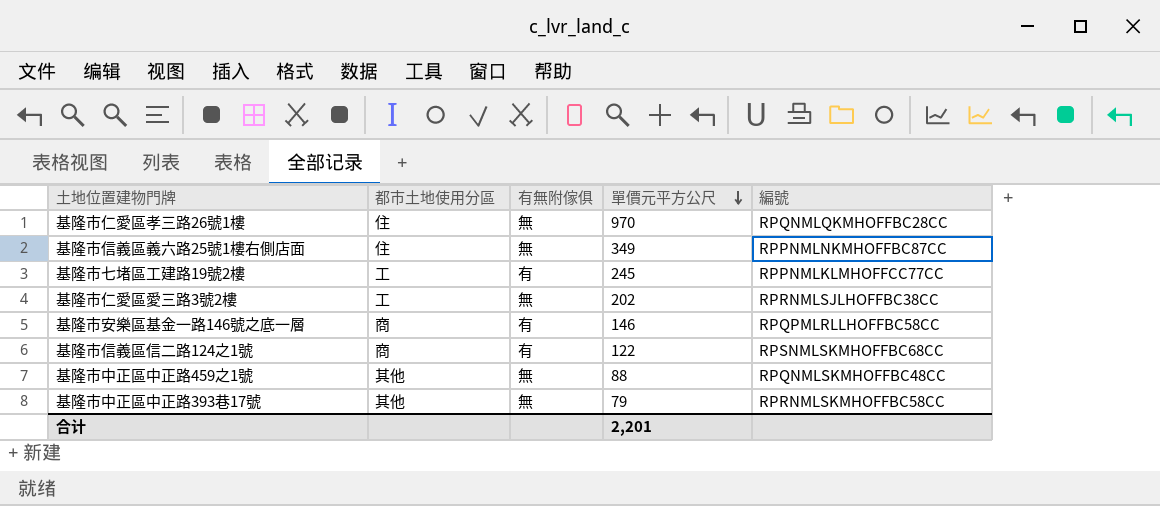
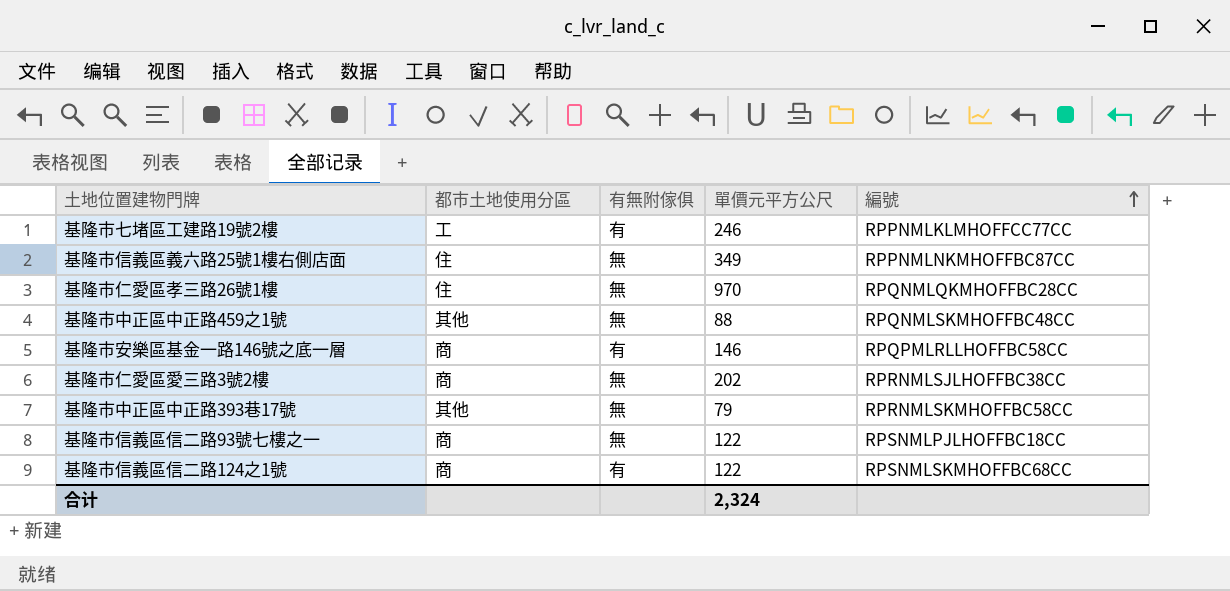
row order: 單價元平方公尺 descending -> 編號 ascending
基隆市七堵區工建路19號2樓 | 單價元平方公尺: 245 -> 246
基隆市仁愛區愛三路3號2樓 | 都市土地使用分區: 工 -> 商
row 基隆市信義區信二路93號七樓之一: none -> 商 | 無 | 122 | RPSNMLPJLHOFFBC18CC
合计 | 單價元平方公尺: 2,201 -> 2,324

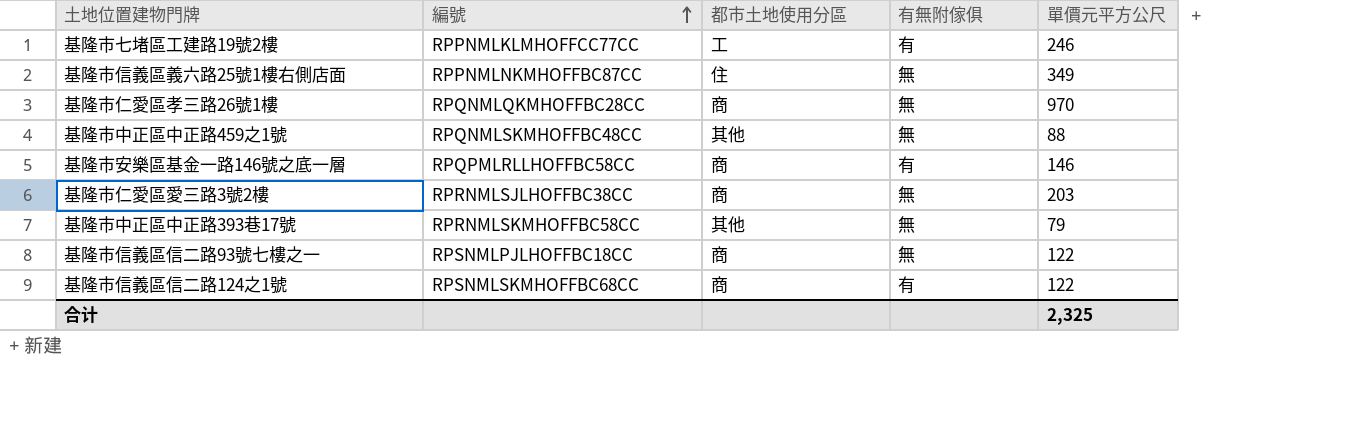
column 編號 | position: 5 -> 2
基隆市仁愛區孝三路26號1樓 | 都市土地使用分區: 住 -> 商
基隆市仁愛區愛三路3號2樓 | 單價元平方公尺: 202 -> 203
合计 | 單價元平方公尺: 2,324 -> 2,325

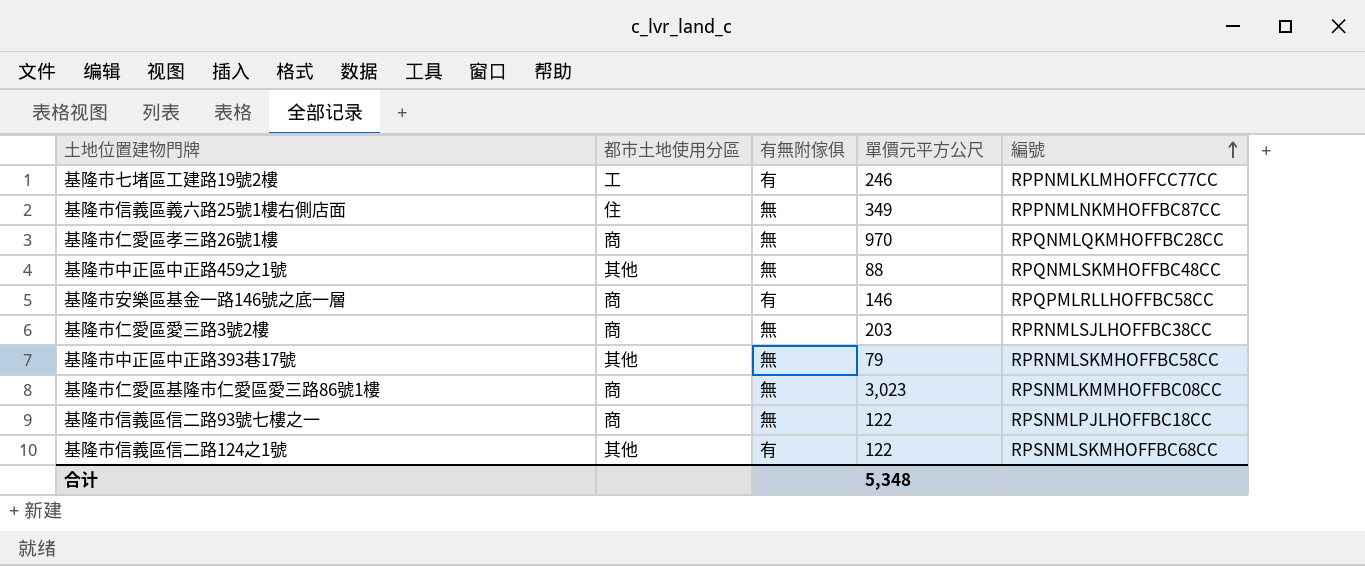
column 編號 | position: 2 -> 5
row 基隆市仁愛區基隆市仁愛區愛三路86號1樓: none -> 商 | 無 | 3,023 | RPSNMLKMMHOFFBC08CC
基隆市信義區信二路124之1號 | 都市土地使用分區: 商 -> 其他
合计 | 單價元平方公尺: 2,325 -> 5,348

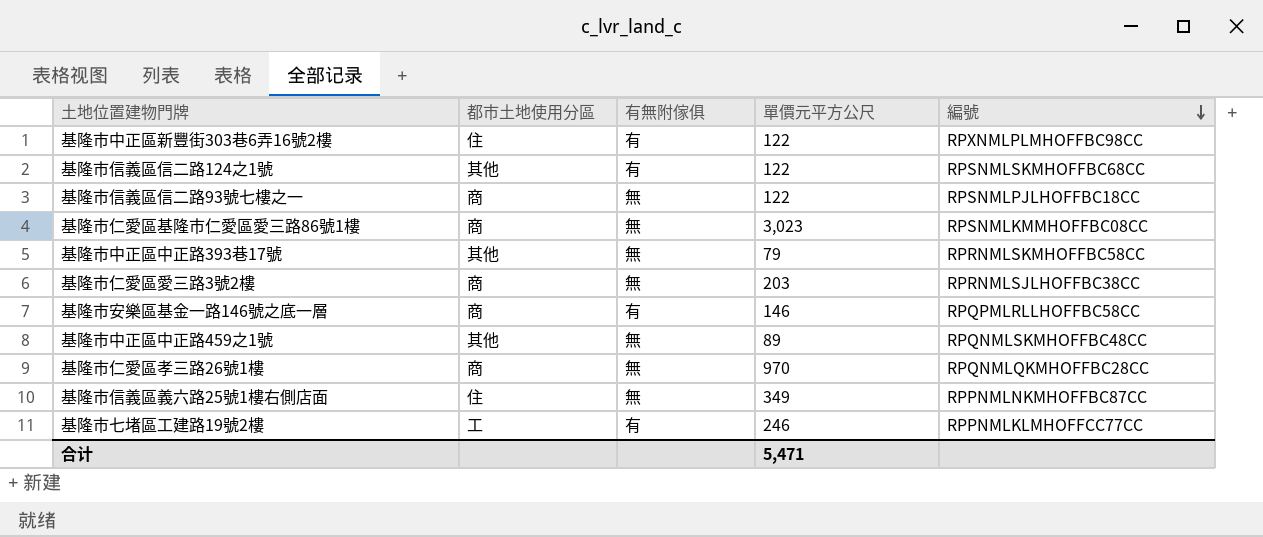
row order: 編號 ascending -> 編號 descending
row 基隆市中正區新豐街303巷6弄16號2樓: none -> 住 | 有 | 122 | RPXNMLPLMHOFFBC98CC
基隆市中正區中正路459之1號 | 單價元平方公尺: 88 -> 89
合计 | 單價元平方公尺: 5,348 -> 5,471

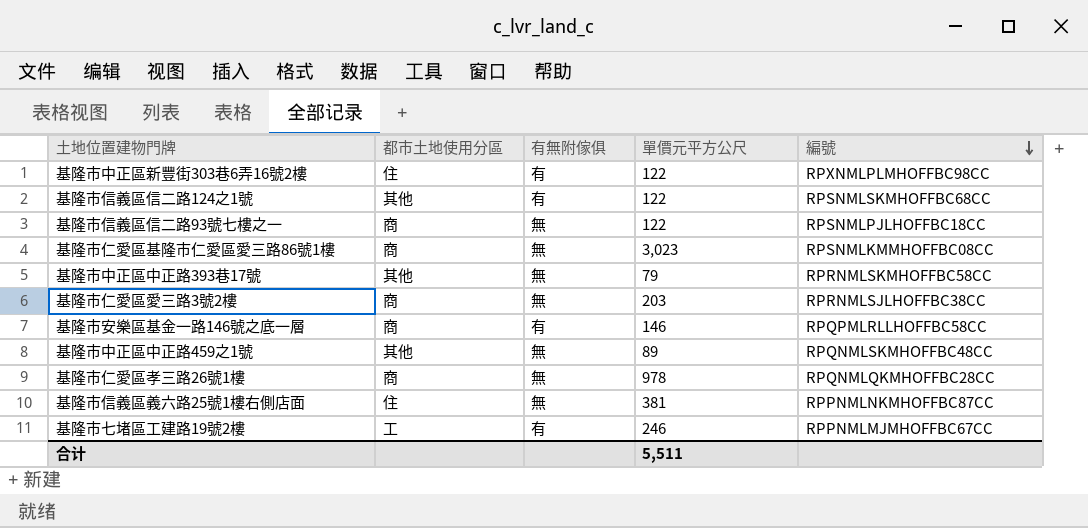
基隆市仁愛區孝三路26號1樓 | 單價元平方公尺: 970 -> 978
基隆市信義區義六路25號1樓右側店面 | 單價元平方公尺: 349 -> 381
基隆市七堵區工建路19號2樓 | 編號: RPPNMLKLMHOFFCC77CC -> RPPNMLMJMHOFFBC67CC
合计 | 單價元平方公尺: 5,471 -> 5,511

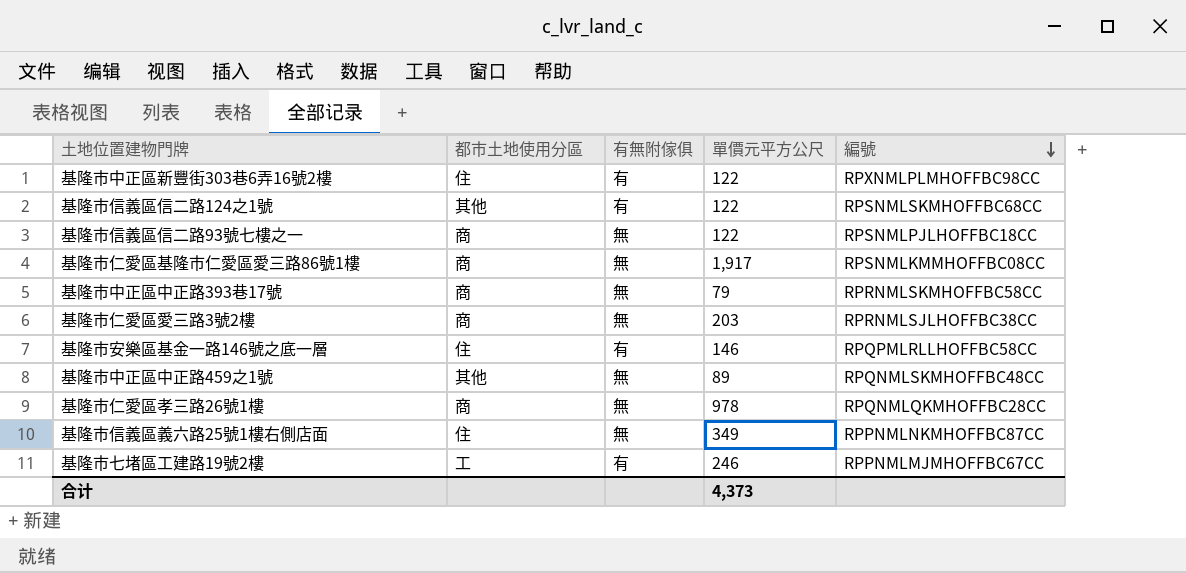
基隆市仁愛區基隆市仁愛區愛三路86號1樓 | 單價元平方公尺: 3,023 -> 1,917
基隆市中正區中正路393巷17號 | 都市土地使用分區: 其他 -> 商
基隆市安樂區基金一路146號之底一層 | 都市土地使用分區: 商 -> 住
基隆市信義區義六路25號1樓右側店面 | 單價元平方公尺: 381 -> 349
合计 | 單價元平方公尺: 5,511 -> 4,373

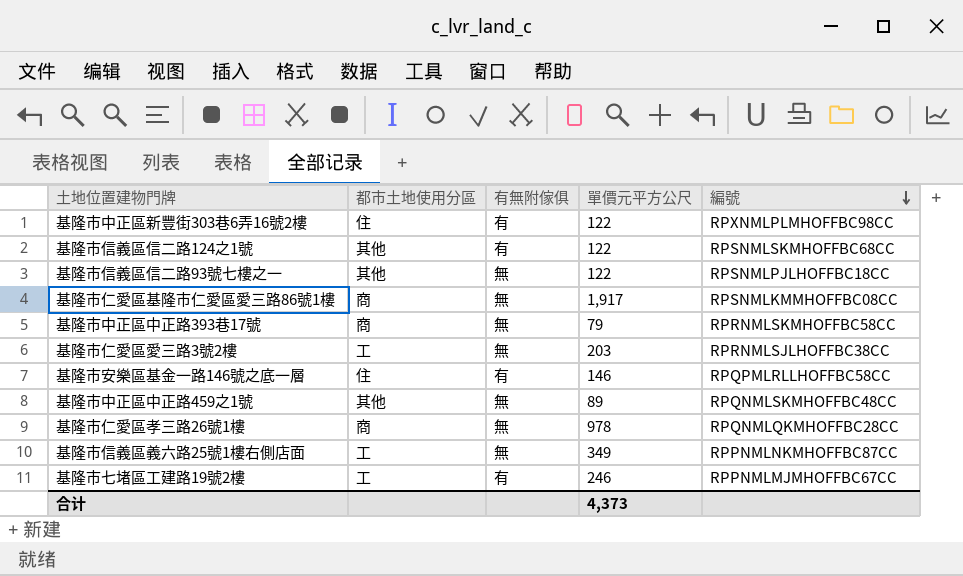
基隆市信義區信二路93號七樓之一 | 都市土地使用分區: 商 -> 其他
基隆市仁愛區愛三路3號2樓 | 都市土地使用分區: 商 -> 工
基隆市信義區義六路25號1樓右側店面 | 都市土地使用分區: 住 -> 工

